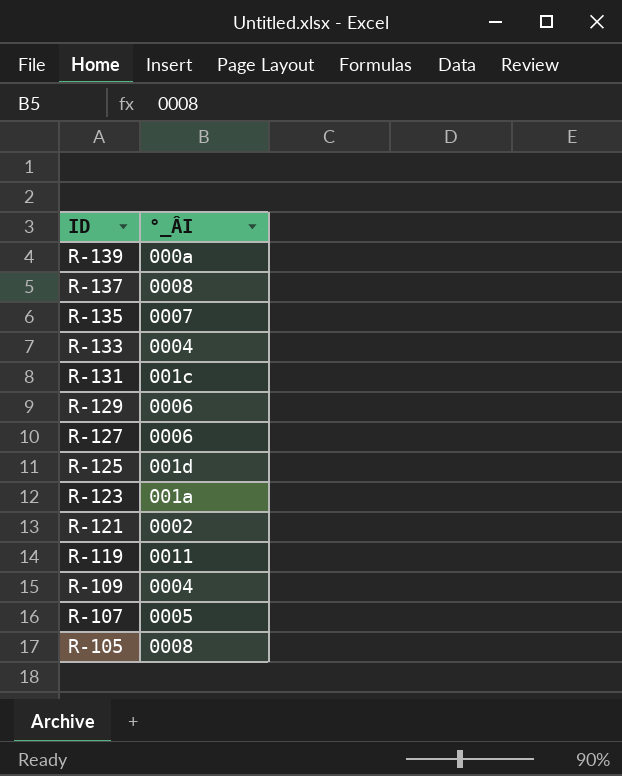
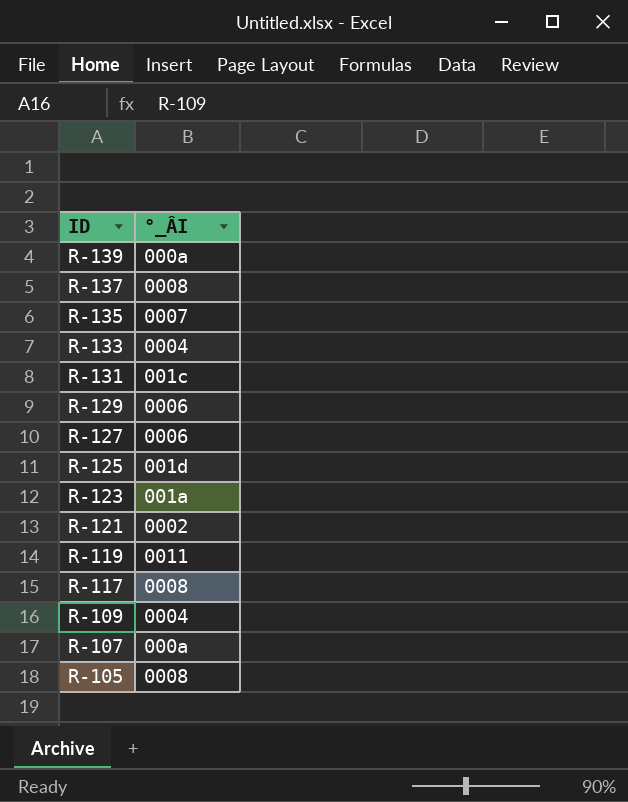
row R-117: none -> 0008
R-107 | °_ÂI: 0005 -> 000a

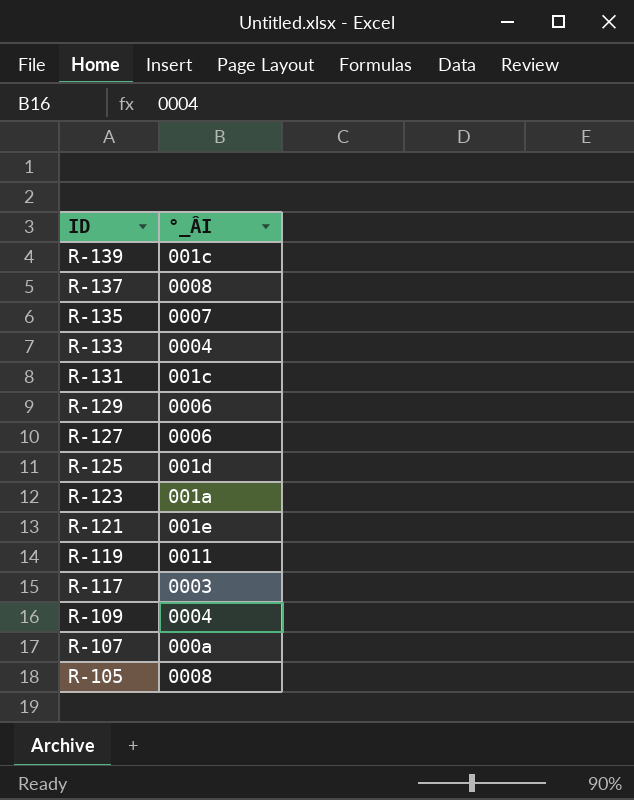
R-139 | °_ÂI: 000a -> 001c
R-121 | °_ÂI: 0002 -> 001e
R-117 | °_ÂI: 0008 -> 0003

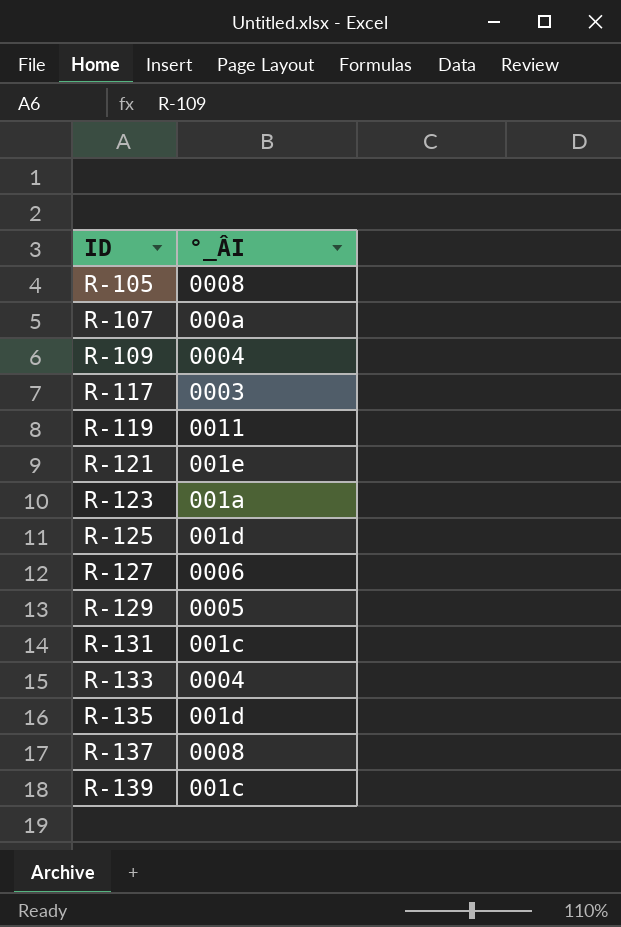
row order: ID descending -> ID ascending
R-129 | °_ÂI: 0006 -> 0005
R-135 | °_ÂI: 0007 -> 001d

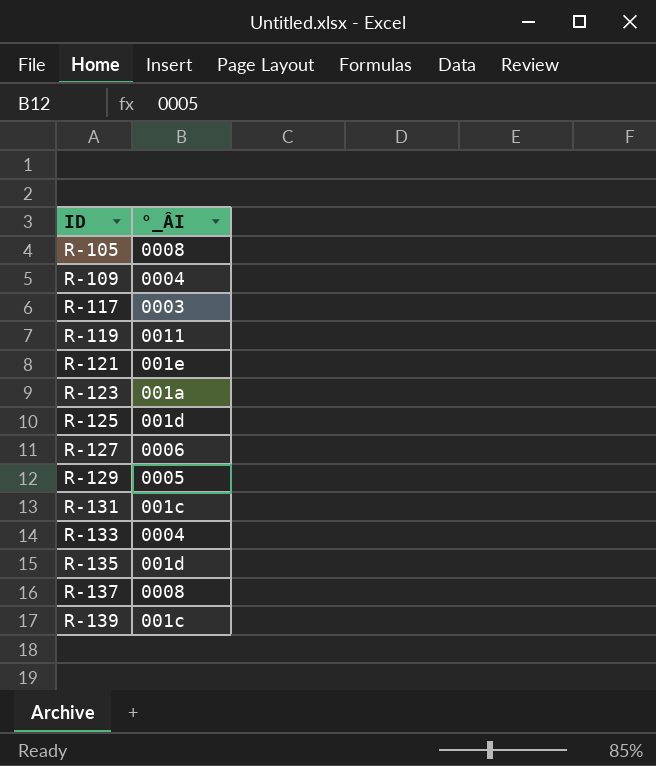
row R-107: 000a -> none

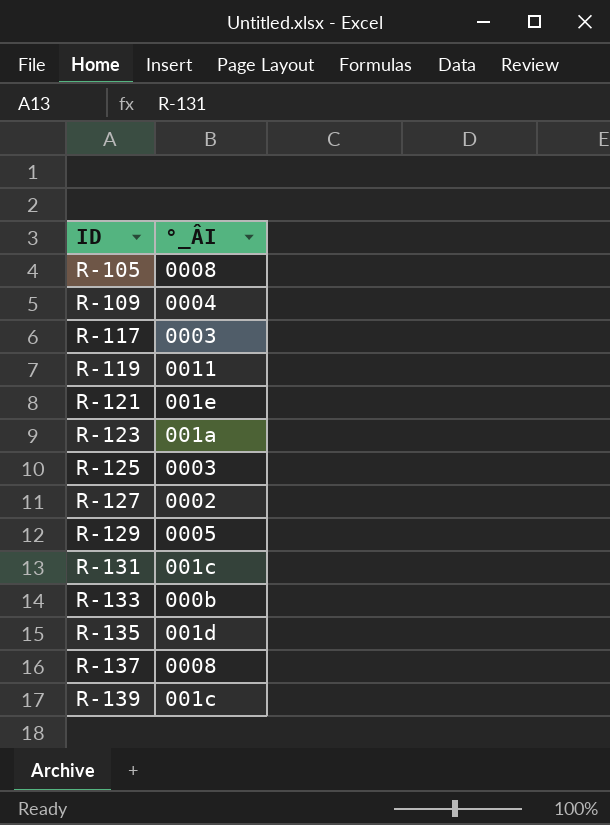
R-125 | °_ÂI: 001d -> 0003
R-127 | °_ÂI: 0006 -> 0002
R-133 | °_ÂI: 0004 -> 000b

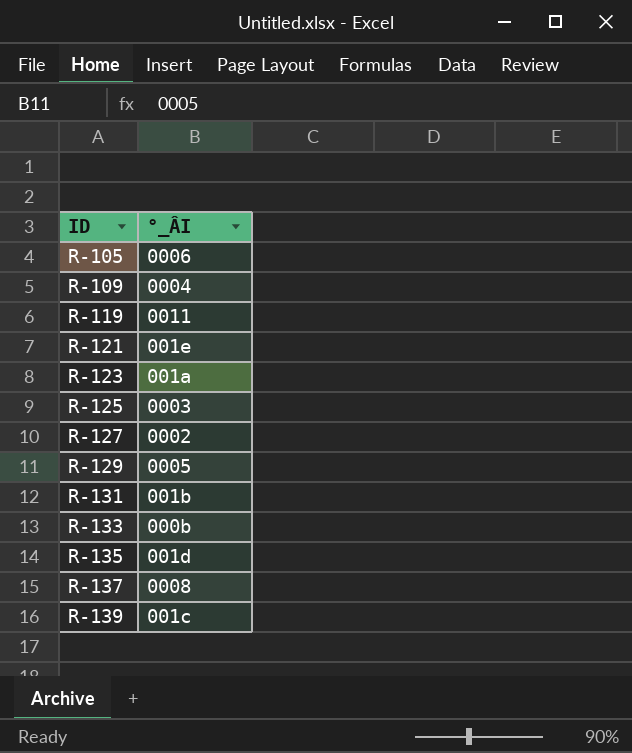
row R-117: 0003 -> none
R-105 | °_ÂI: 0008 -> 0006
R-131 | °_ÂI: 001c -> 001b

